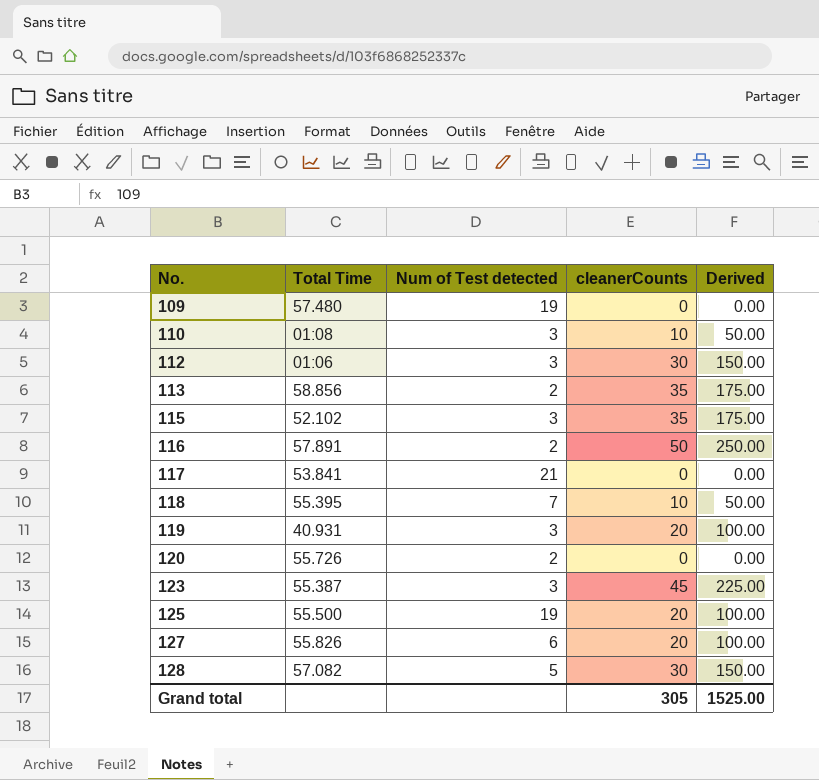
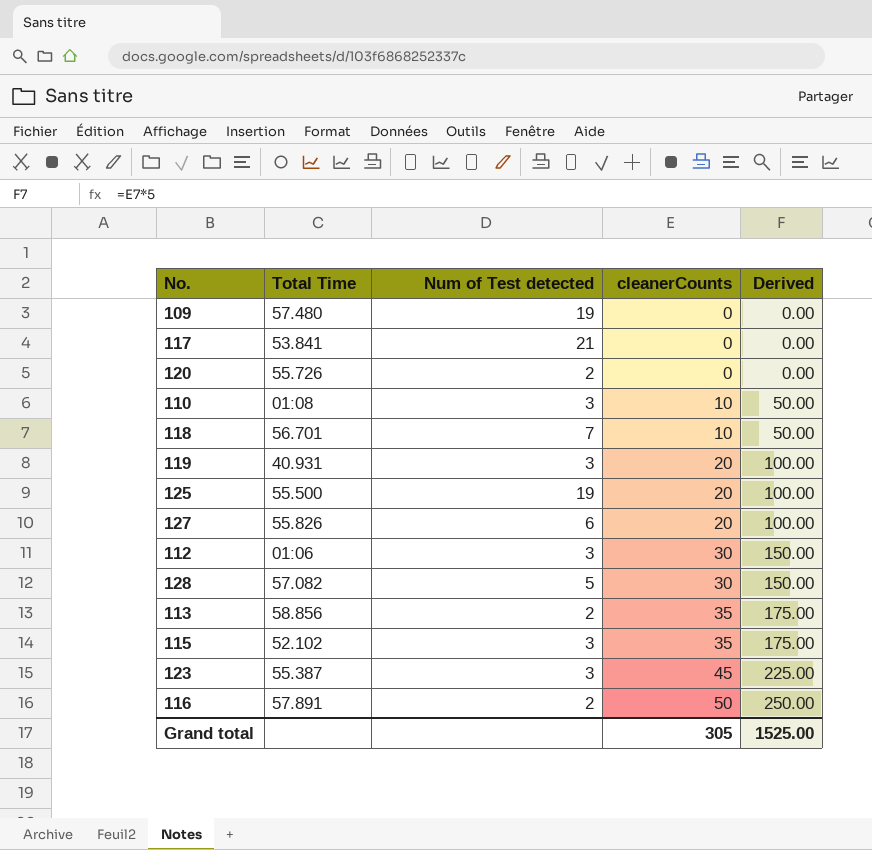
row order: No. ascending -> cleanerCounts ascending
118 | Total Time: 55.395 -> 56.701

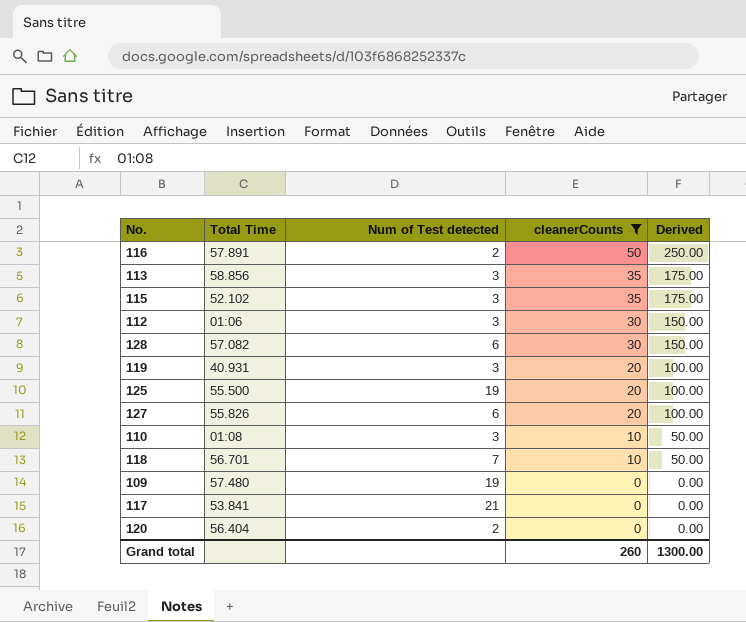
filter: none -> cleanerCounts != 45
row order: cleanerCounts ascending -> cleanerCounts descending
113 | Num of Test detected: 2 -> 3
128 | Num of Test detected: 5 -> 6
120 | Total Time: 55.726 -> 56.404
Grand total | cleanerCounts: 305 -> 260
Grand total | Derived: 1525.00 -> 1300.00

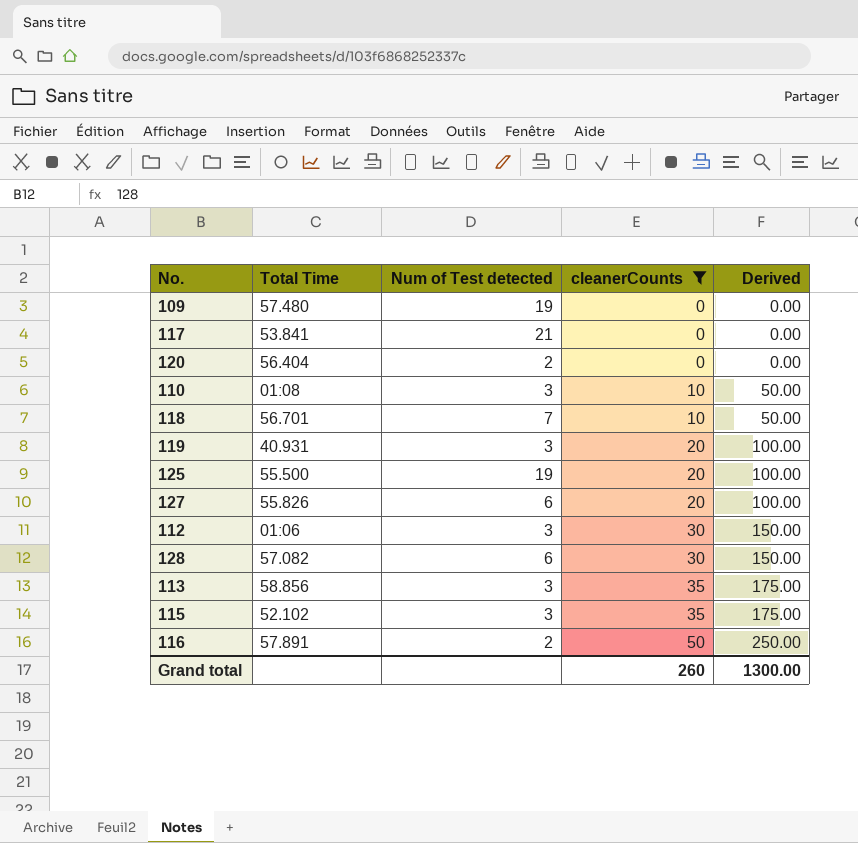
row order: cleanerCounts descending -> cleanerCounts ascending

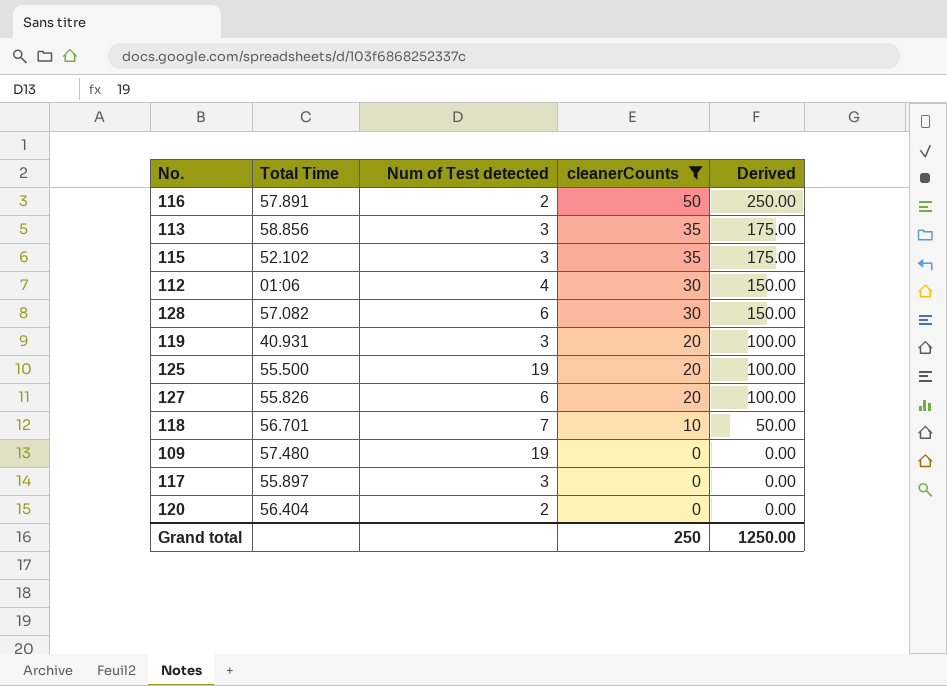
row order: cleanerCounts ascending -> cleanerCounts descending
row 110: 01:08 | 3 | 10 | 50.00 -> none
112 | Num of Test detected: 3 -> 4
117 | Total Time: 53.841 -> 55.897
117 | Num of Test detected: 21 -> 3
Grand total | cleanerCounts: 260 -> 250
Grand total | Derived: 1300.00 -> 1250.00

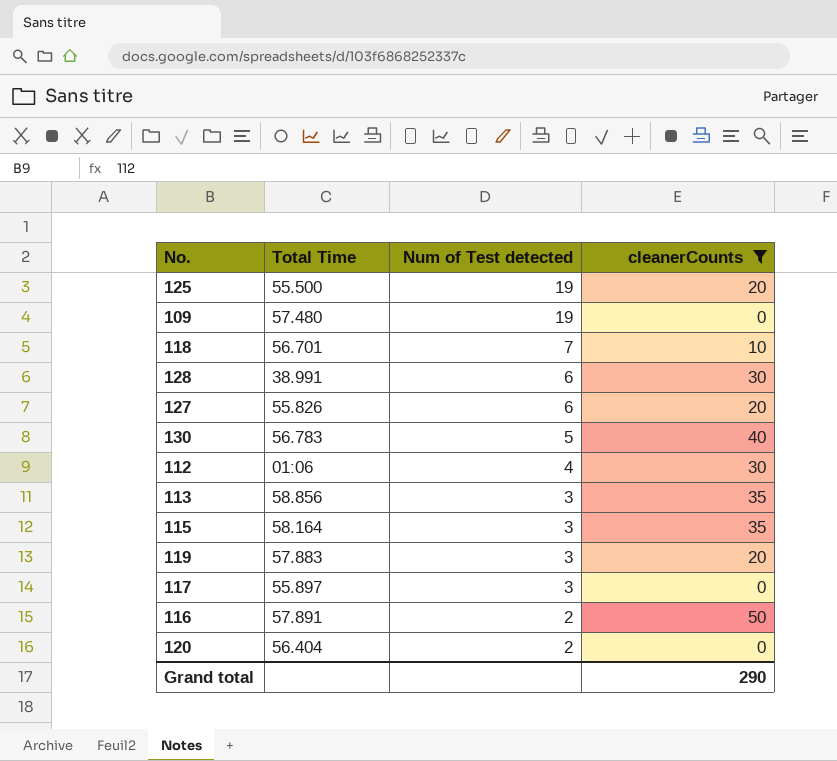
row order: cleanerCounts descending -> Num of Test detected descending
column Derived | formula: [cleanerCounts] * 5 -> none
128 | Total Time: 57.082 -> 38.991
row 130: none -> 56.783 | 5 | 40
115 | Total Time: 52.102 -> 58.164
119 | Total Time: 40.931 -> 57.883
Grand total | cleanerCounts: 250 -> 290

